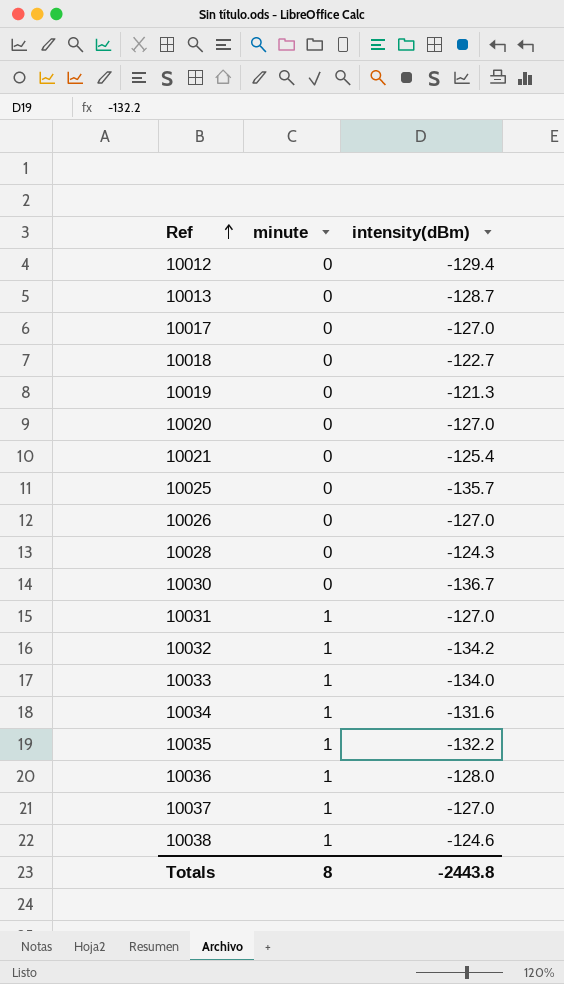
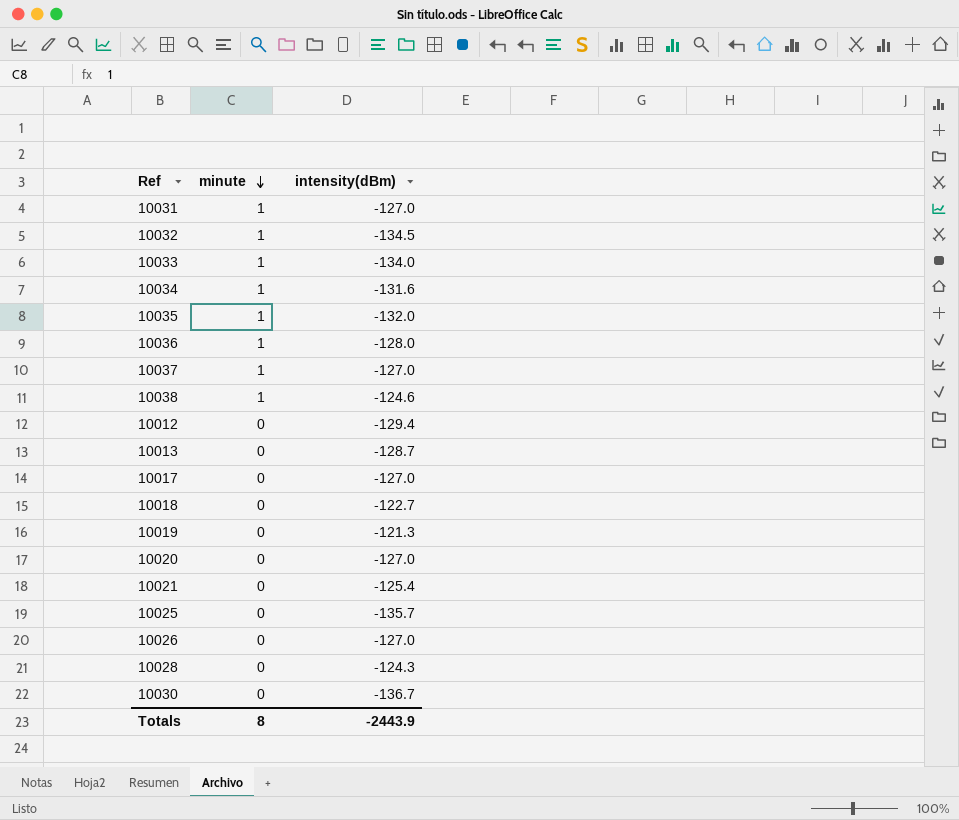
row order: Ref ascending -> minute descending
10032 | intensity(dBm): -134.2 -> -134.5
10035 | intensity(dBm): -132.2 -> -132.0
Totals | intensity(dBm): -2443.8 -> -2443.9

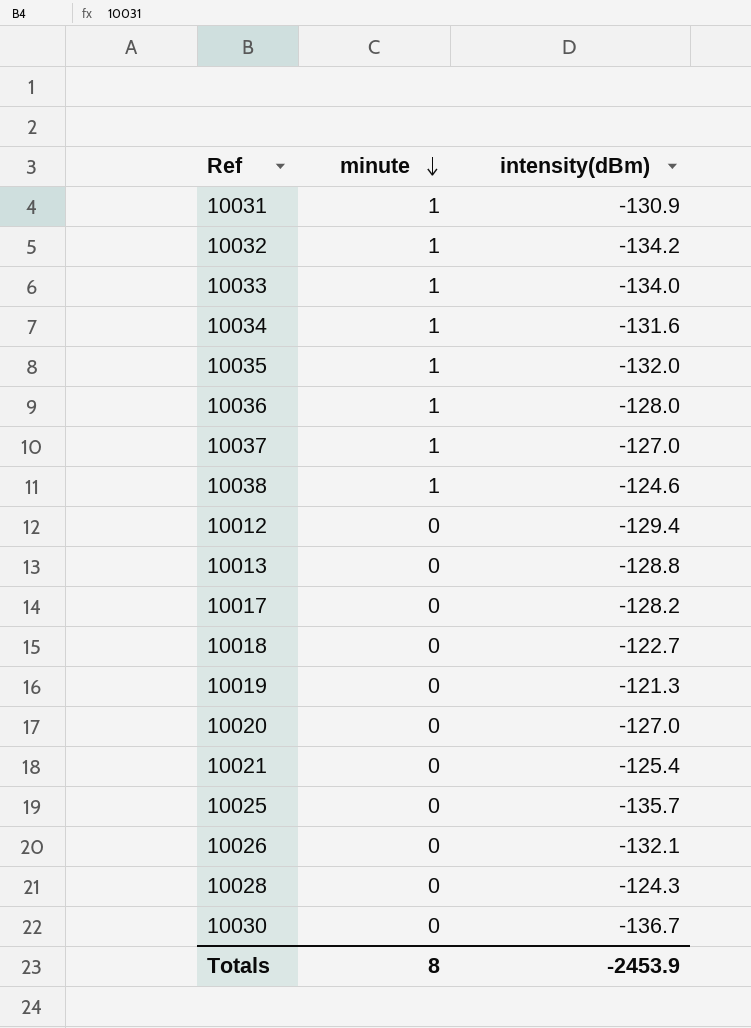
10031 | intensity(dBm): -127.0 -> -130.9
10032 | intensity(dBm): -134.5 -> -134.2
10013 | intensity(dBm): -128.7 -> -128.8
10017 | intensity(dBm): -127.0 -> -128.2
10026 | intensity(dBm): -127.0 -> -132.1
Totals | intensity(dBm): -2443.9 -> -2453.9

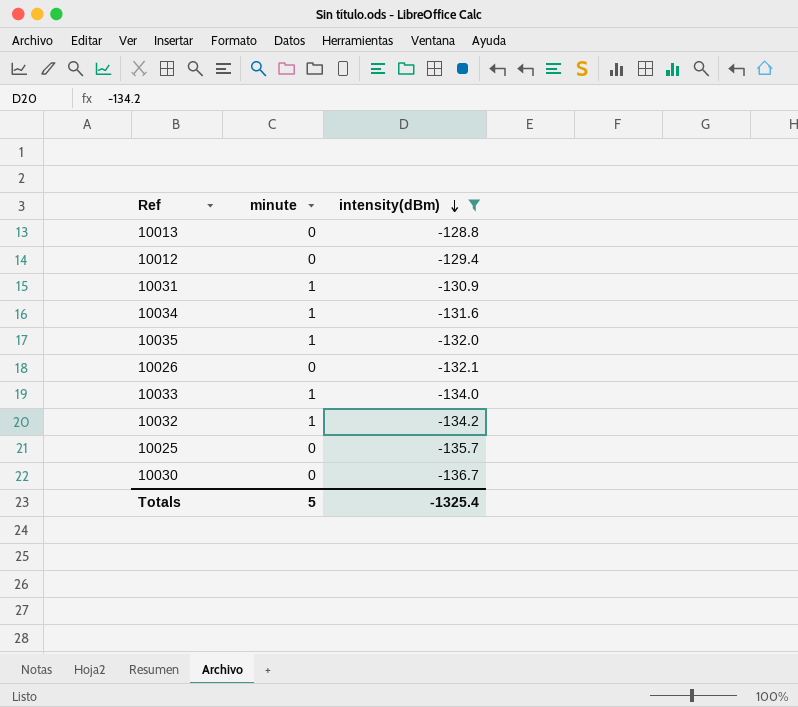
filter: none -> intensity(dBm) <= -128.8
row order: minute descending -> intensity(dBm) descending
Totals | minute: 8 -> 5
Totals | intensity(dBm): -2453.9 -> -1325.4

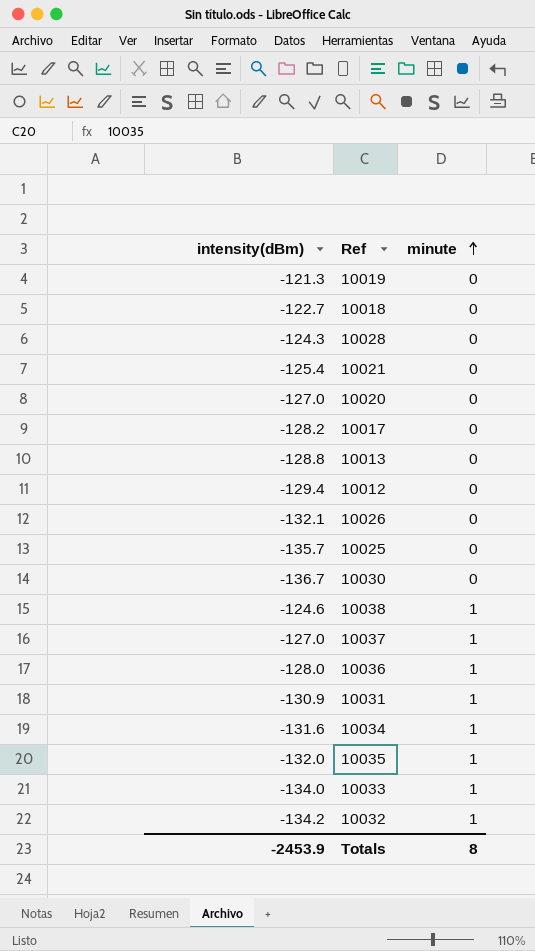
filter: intensity(dBm) <= -128.8 -> none
row order: intensity(dBm) descending -> minute ascending
column intensity(dBm) | position: 3 -> 1
Totals | intensity(dBm): -1325.4 -> -2453.9
Totals | minute: 5 -> 8

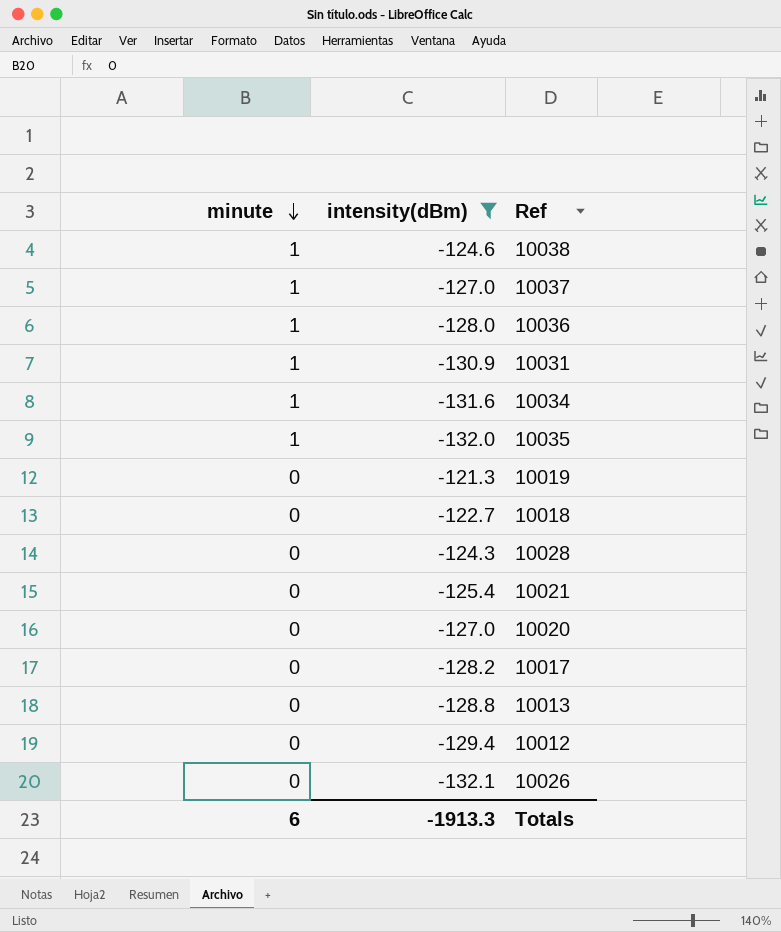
filter: none -> intensity(dBm) >= -132.1
row order: minute ascending -> minute descending
column minute | position: 3 -> 1
Totals | minute: 8 -> 6
Totals | intensity(dBm): -2453.9 -> -1913.3

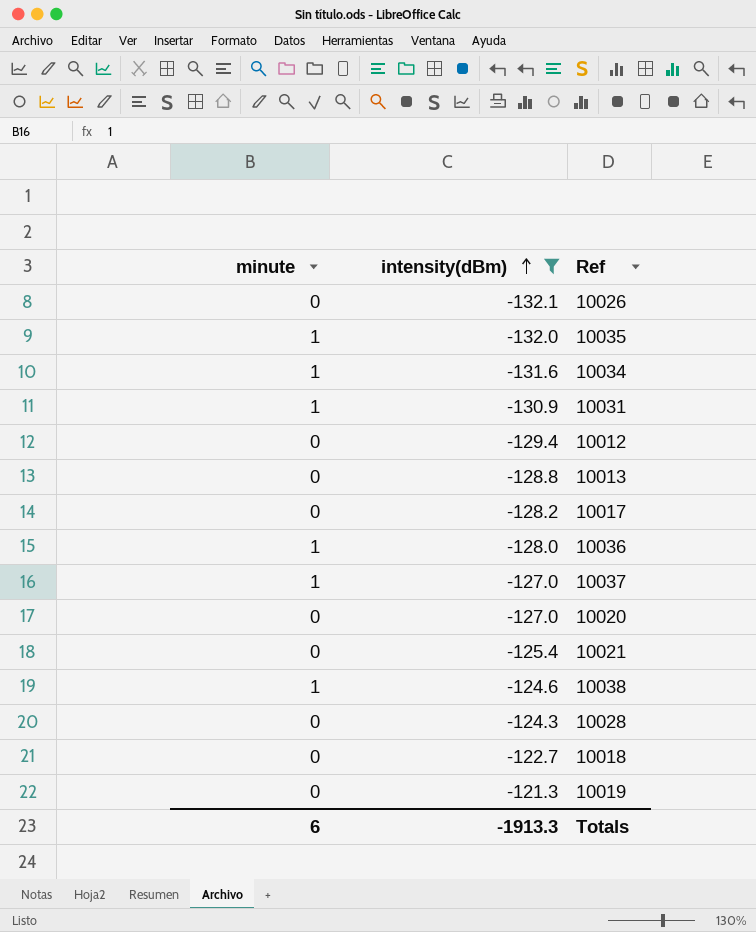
row order: minute descending -> intensity(dBm) ascending

